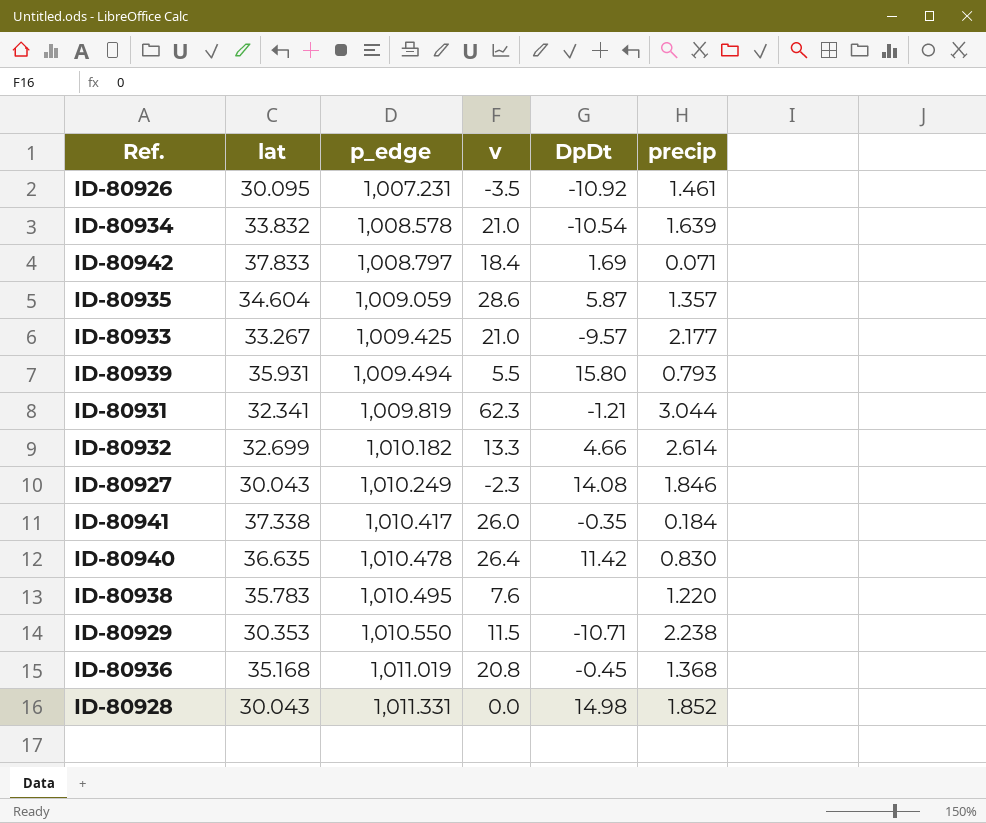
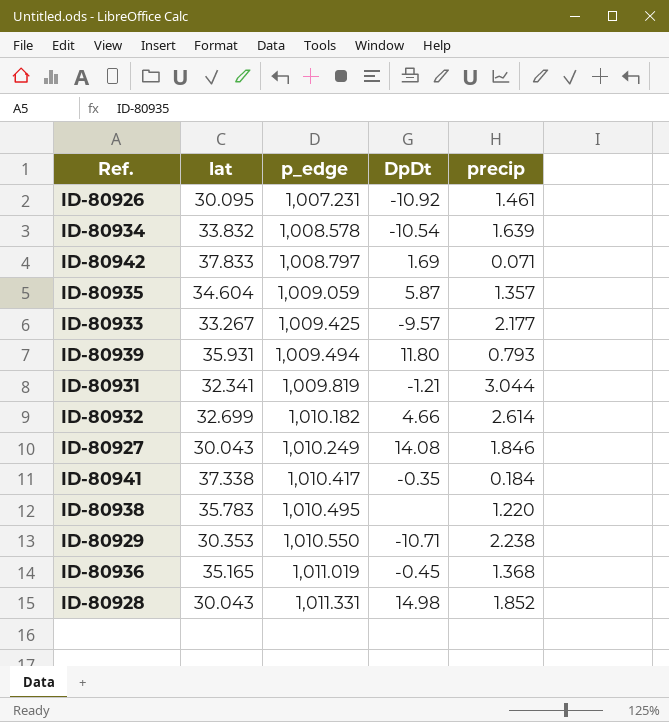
column v | position: 4 -> none
row ID-80940: 36.635 | 1,010.478 | 26.4 | 11.42 | 0.830 -> none
ID-80939 | DpDt: 15.80 -> 11.80
ID-80936 | lat: 35.168 -> 35.165

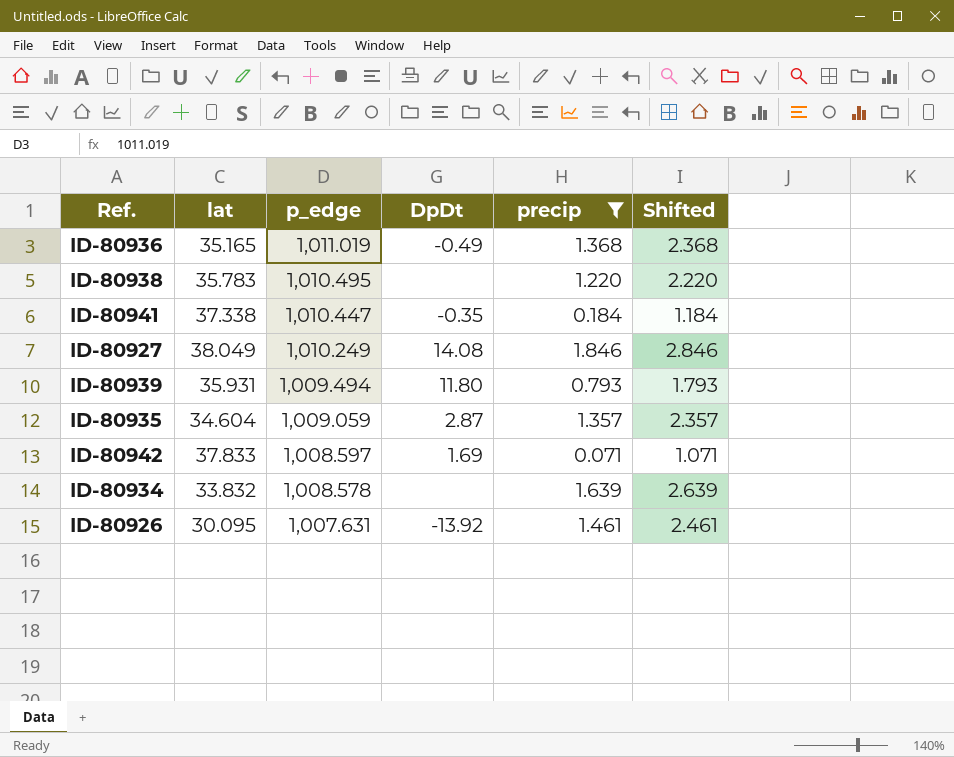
filter: none -> precip <= 1.846
row order: p_edge ascending -> p_edge descending
column Shifted | formula: none -> [precip] + 1
ID-80936 | DpDt: -0.45 -> -0.49
ID-80941 | p_edge: 1,010.417 -> 1,010.447
ID-80927 | lat: 30.043 -> 38.049
ID-80935 | DpDt: 5.87 -> 2.87
ID-80942 | p_edge: 1,008.797 -> 1,008.597
ID-80934 | DpDt: -10.54 -> none
ID-80926 | p_edge: 1,007.231 -> 1,007.631
ID-80926 | DpDt: -10.92 -> -13.92

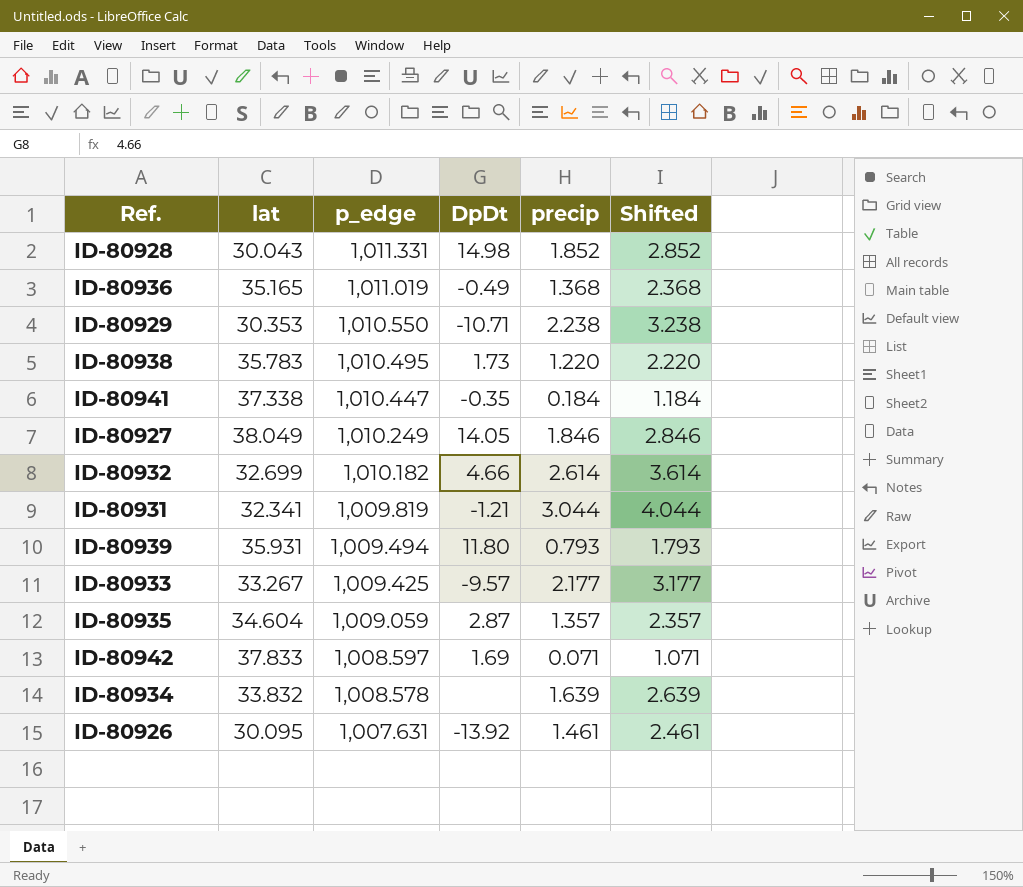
filter: precip <= 1.846 -> none
ID-80938 | DpDt: none -> 1.73
ID-80927 | DpDt: 14.08 -> 14.05

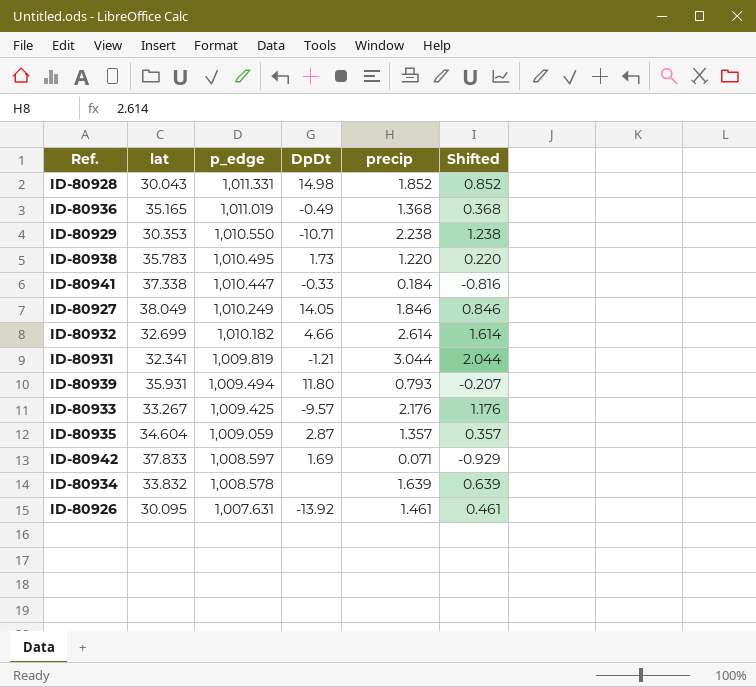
column Shifted | formula: [precip] + 1 -> [precip] - 1
ID-80941 | DpDt: -0.35 -> -0.33
ID-80933 | precip: 2.177 -> 2.176

